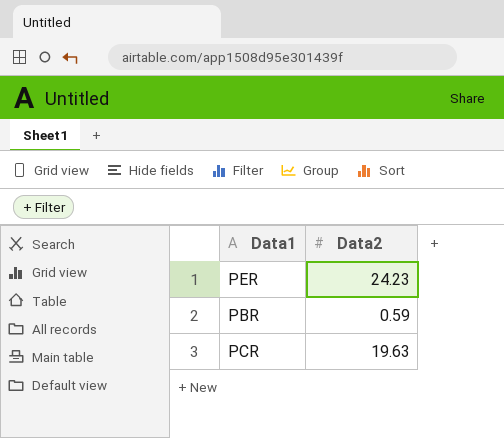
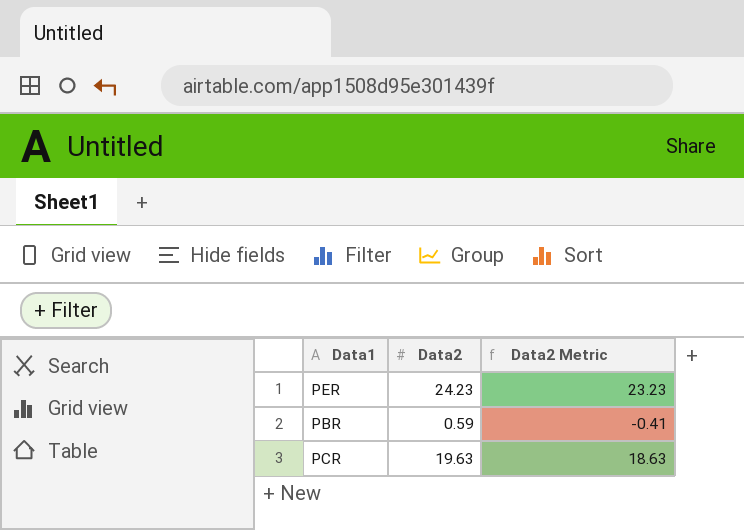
column Data2 Metric | formula: none -> [Data2] - 1

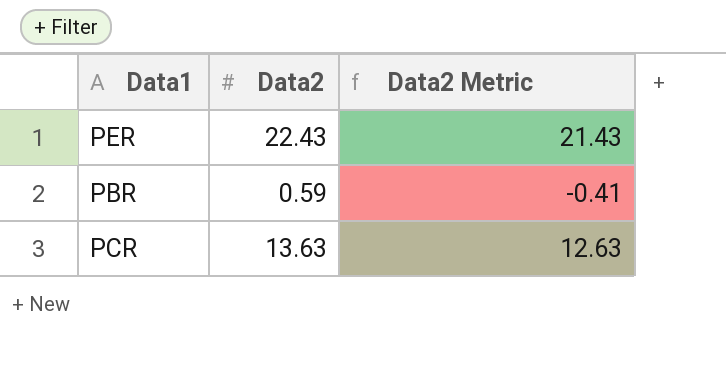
PER | Data2: 24.23 -> 22.43
PER | Data2 Metric: 23.23 -> 21.43
PCR | Data2: 19.63 -> 13.63
PCR | Data2 Metric: 18.63 -> 12.63

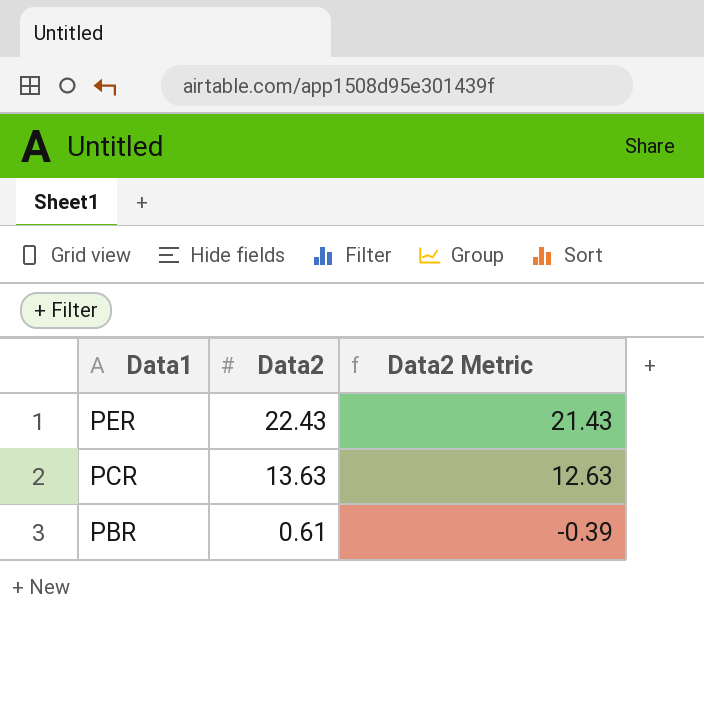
row order: none -> Data1 descending
PBR | Data2: 0.59 -> 0.61
PBR | Data2 Metric: -0.41 -> -0.39

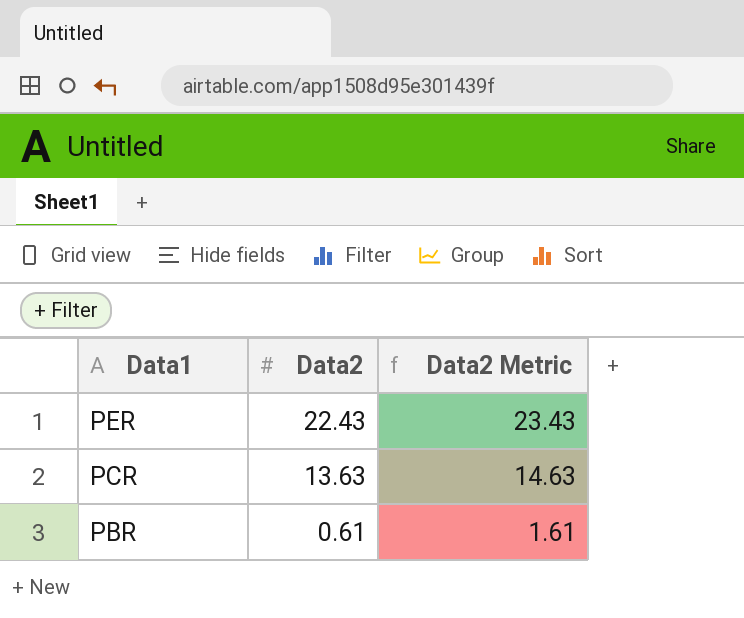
column Data2 Metric | formula: [Data2] - 1 -> [Data2] + 1

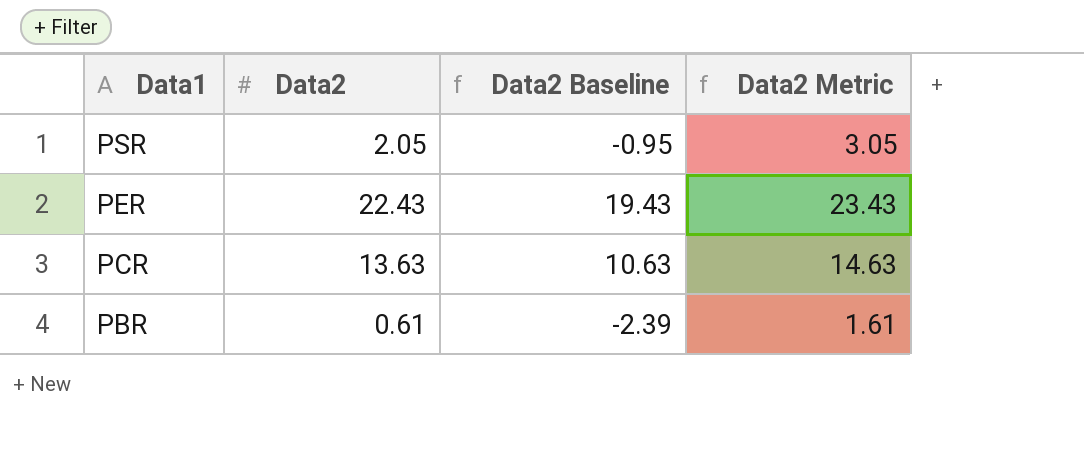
column Data2 Baseline | formula: none -> [Data2] - 3
row PSR: none -> 2.05 | -0.95 | 3.05

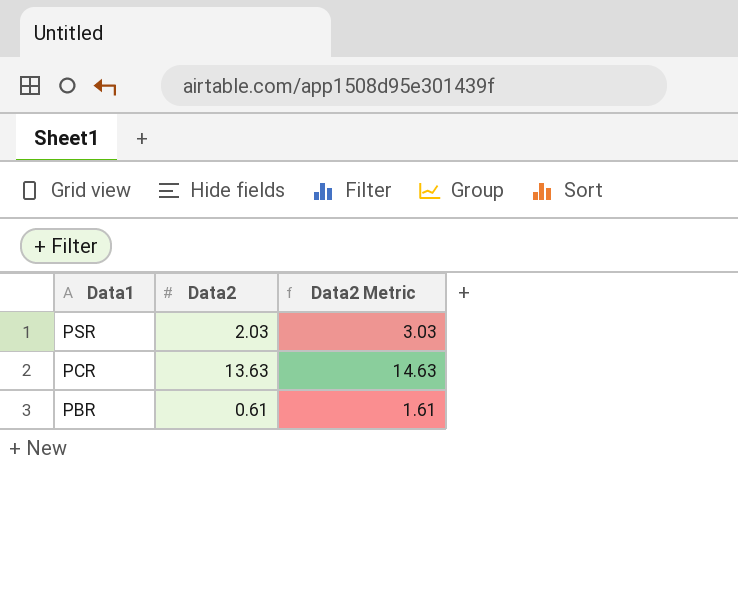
column Data2 Baseline | formula: [Data2] - 3 -> none
row PER: 22.43 | 19.43 | 23.43 -> none
PSR | Data2: 2.05 -> 2.03
PSR | Data2 Metric: 3.05 -> 3.03

